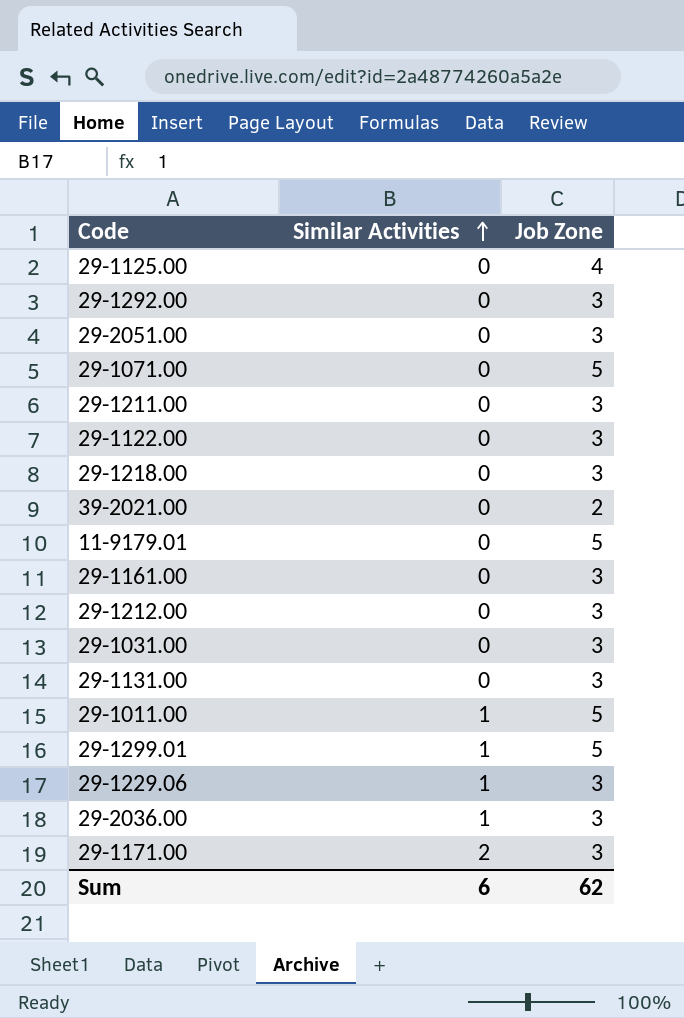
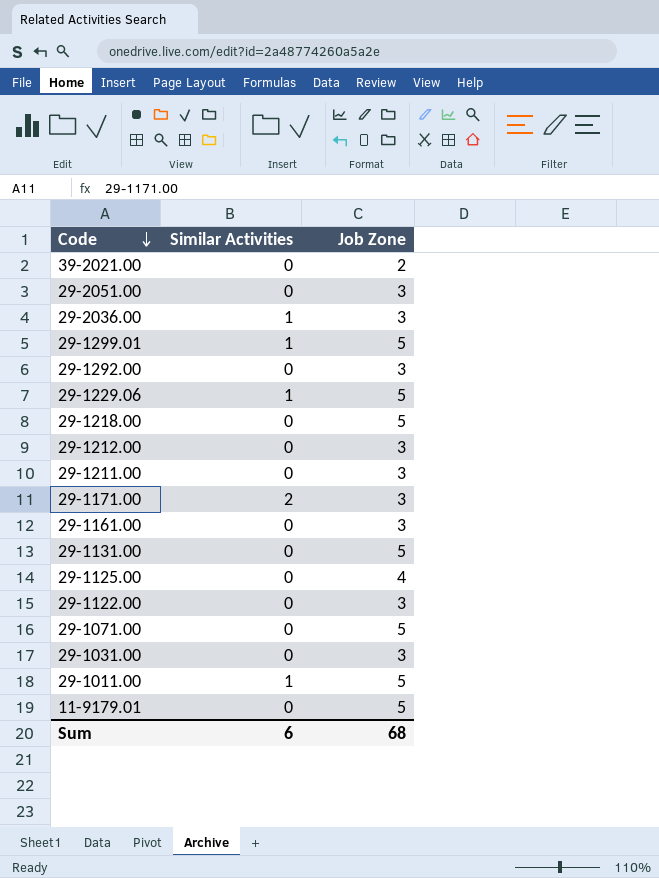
row order: Similar Activities ascending -> Code descending
29-1229.06 | Job Zone: 3 -> 5
29-1218.00 | Job Zone: 3 -> 5
29-1131.00 | Job Zone: 3 -> 5
Sum | Job Zone: 62 -> 68

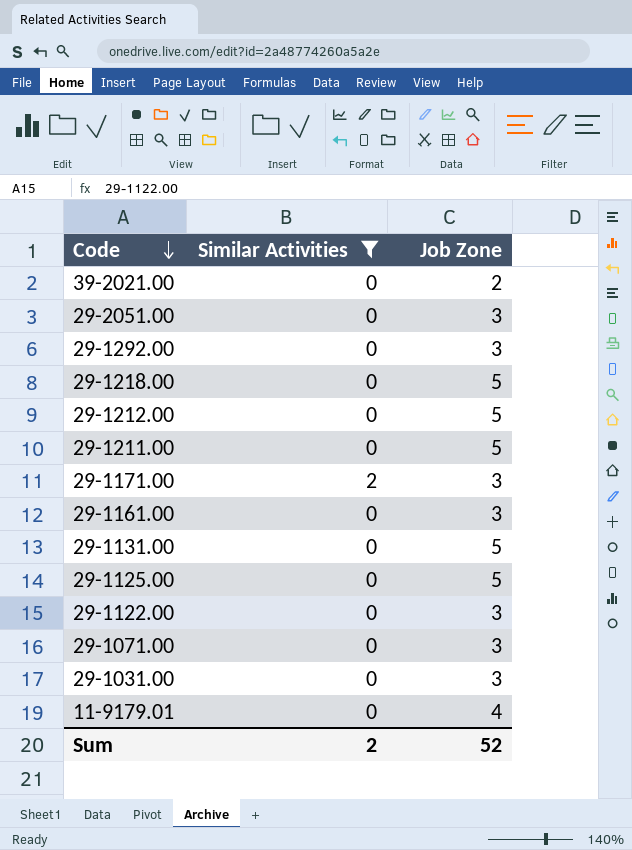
filter: none -> Similar Activities != 1
29-1212.00 | Job Zone: 3 -> 5
29-1211.00 | Job Zone: 3 -> 5
29-1125.00 | Job Zone: 4 -> 5
29-1071.00 | Job Zone: 5 -> 3
11-9179.01 | Job Zone: 5 -> 4
Sum | Similar Activities: 6 -> 2
Sum | Job Zone: 68 -> 52

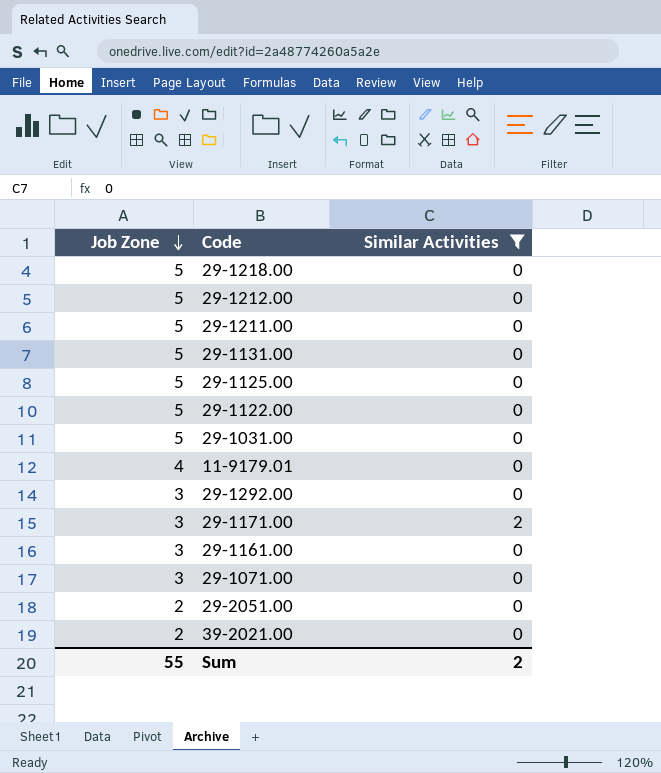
row order: Code descending -> Job Zone descending
column Job Zone | position: 3 -> 1
29-1122.00 | Job Zone: 3 -> 5
29-1031.00 | Job Zone: 3 -> 5
29-2051.00 | Job Zone: 3 -> 2
Sum | Job Zone: 52 -> 55

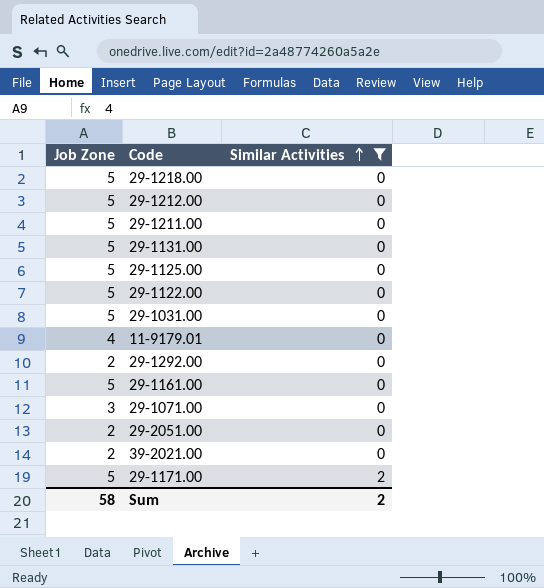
row order: Job Zone descending -> Similar Activities ascending
29-1292.00 | Job Zone: 3 -> 2
29-1161.00 | Job Zone: 3 -> 5
29-1171.00 | Job Zone: 3 -> 5
Sum | Job Zone: 55 -> 58

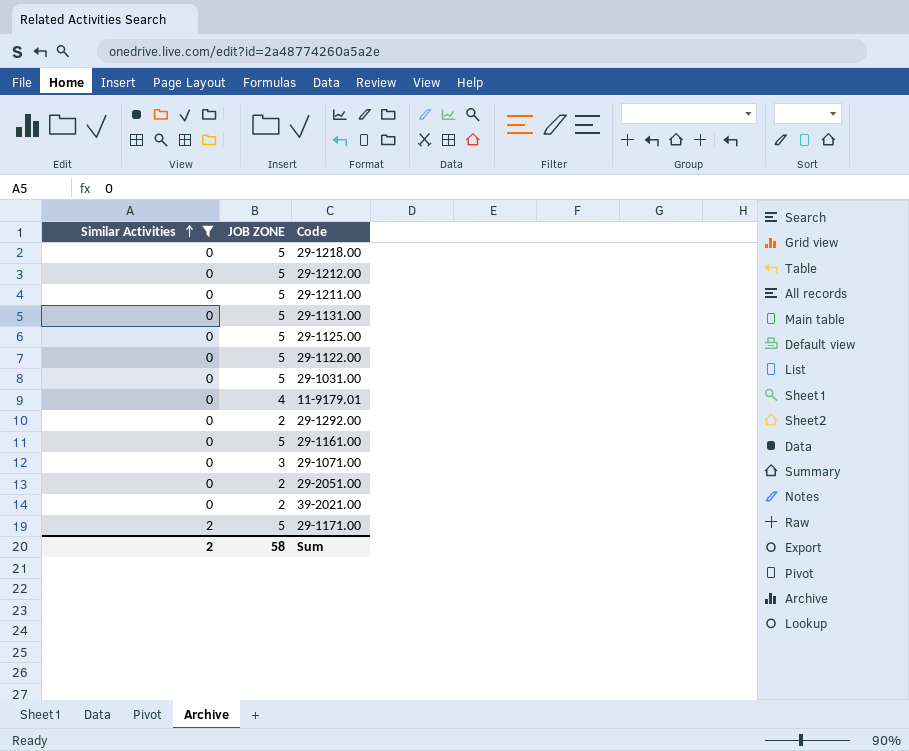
column Similar Activities | position: 3 -> 1
column name: Job Zone -> JOB ZONE

